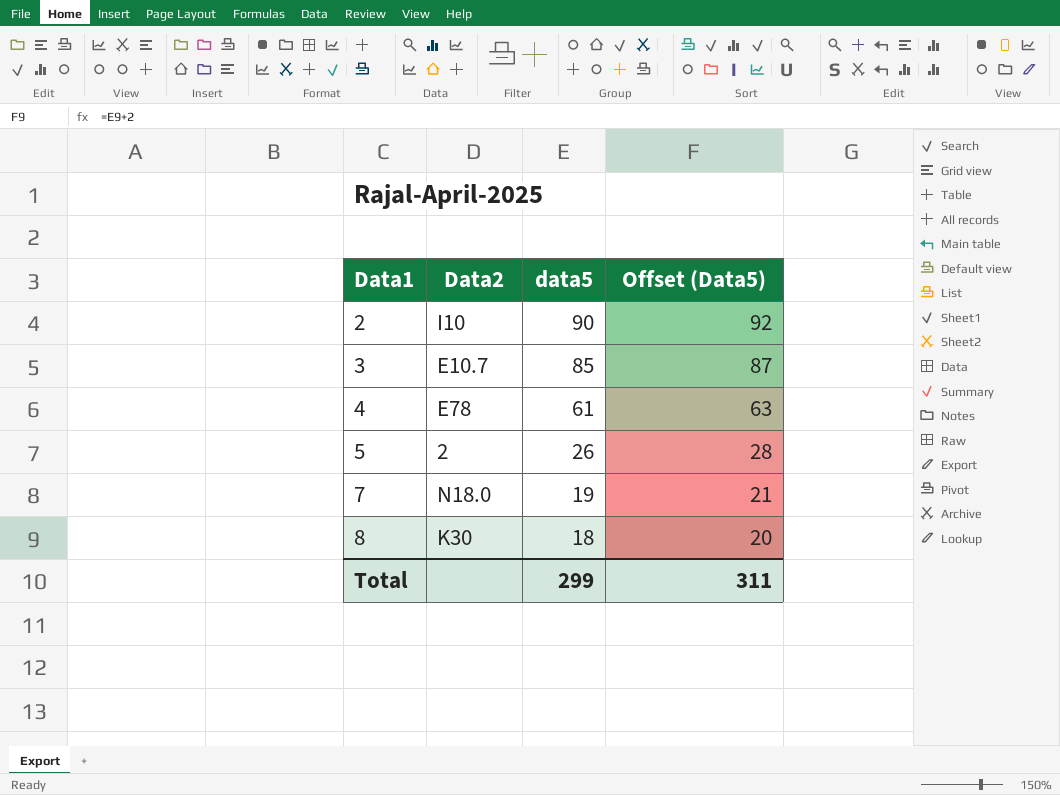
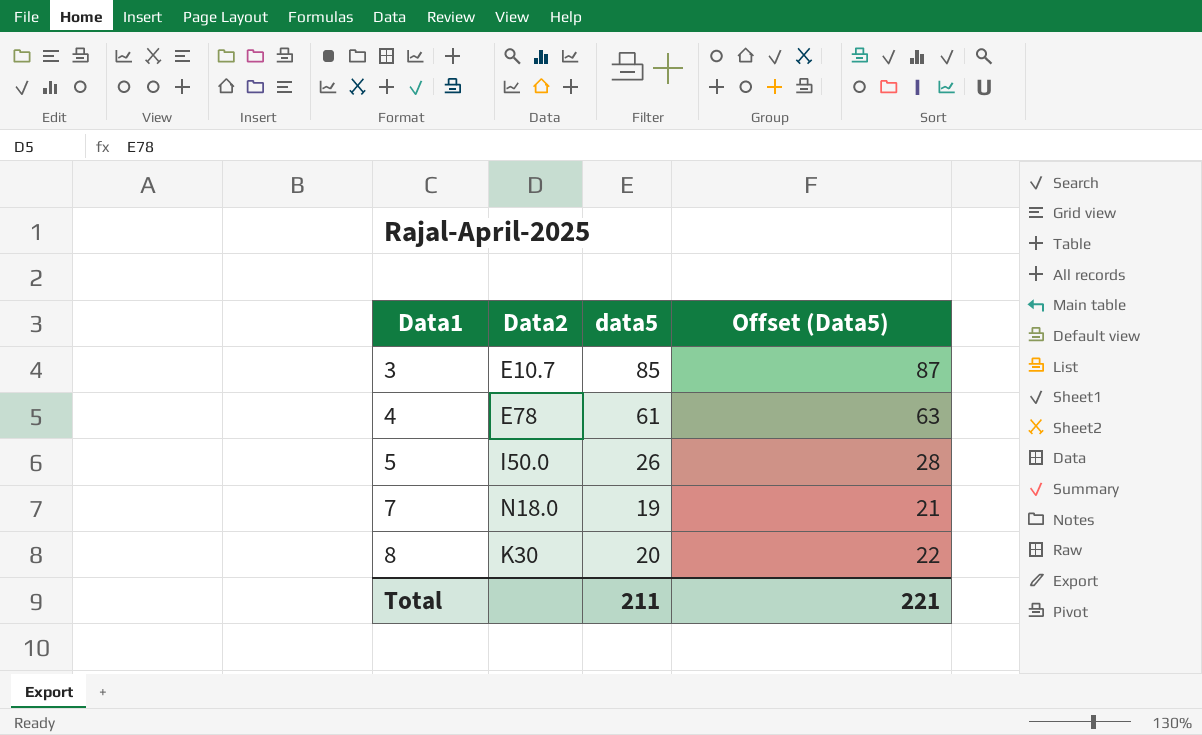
row 2: I10 | 90 | 92 -> none
5 | Data2: 2 -> I50.0
8 | data5: 18 -> 20
8 | Offset (Data5): 20 -> 22
Total | data5: 299 -> 211
Total | Offset (Data5): 311 -> 221

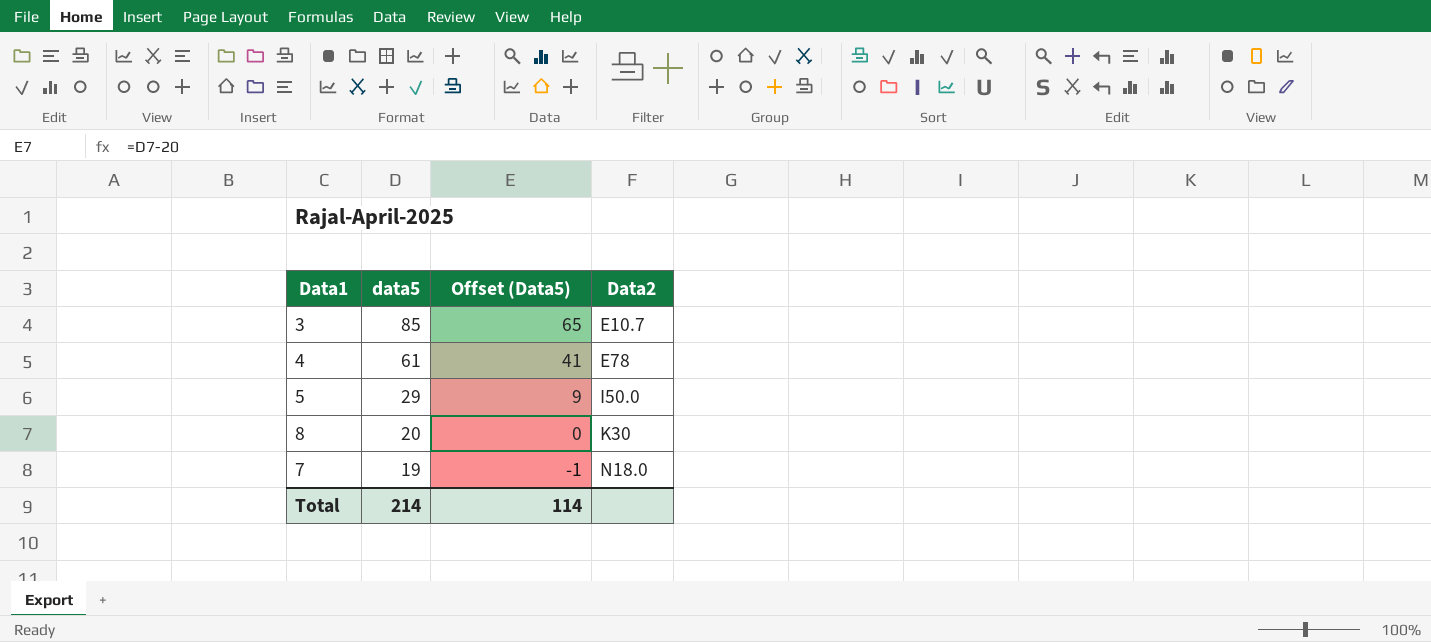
row order: Data1 ascending -> data5 descending
column Offset (Data5) | formula: [data5] + 2 -> [data5] - 20
column Data2 | position: 2 -> 4
5 | data5: 26 -> 29
Total | data5: 211 -> 214
Total | Offset (Data5): 221 -> 114

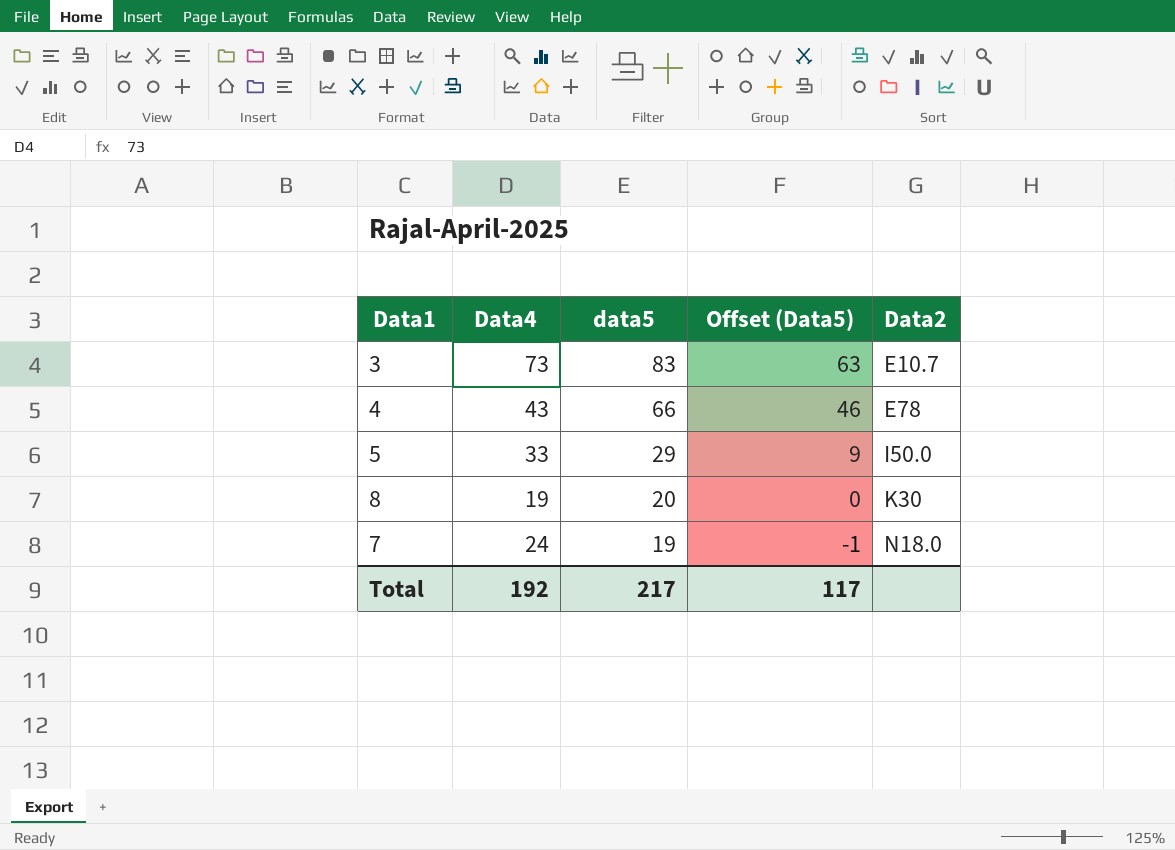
column Data4 | position: none -> 2
3 | data5: 85 -> 83
3 | Offset (Data5): 65 -> 63
4 | data5: 61 -> 66
4 | Offset (Data5): 41 -> 46
Total | data5: 214 -> 217
Total | Offset (Data5): 114 -> 117

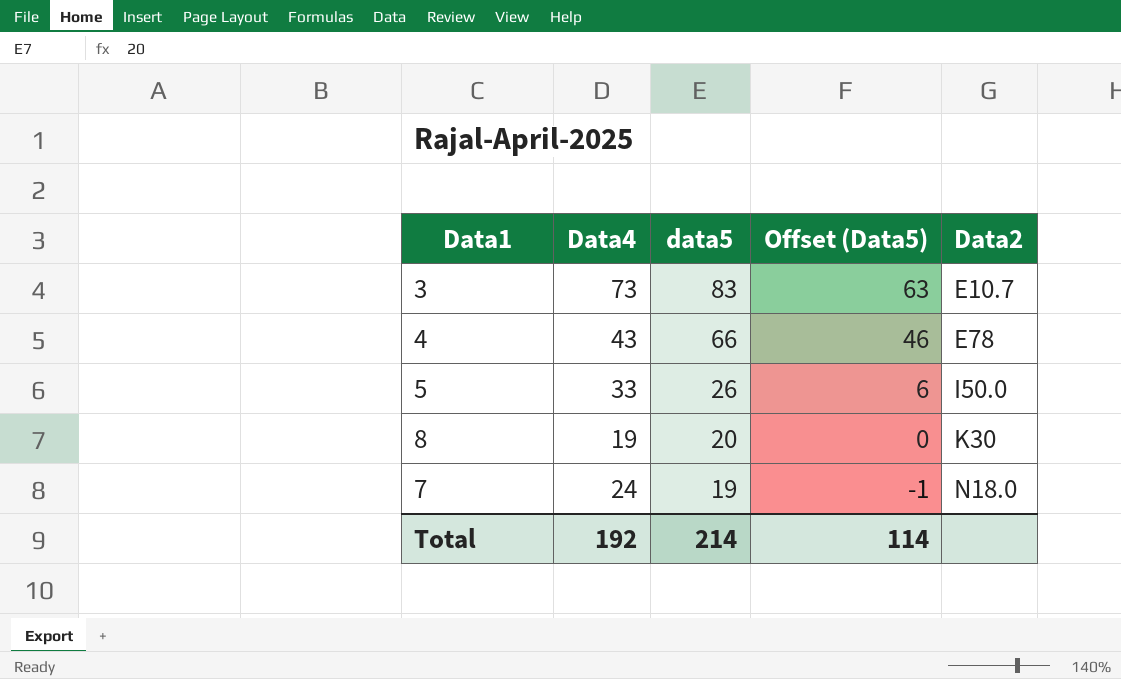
5 | data5: 29 -> 26
5 | Offset (Data5): 9 -> 6
Total | data5: 217 -> 214
Total | Offset (Data5): 117 -> 114

